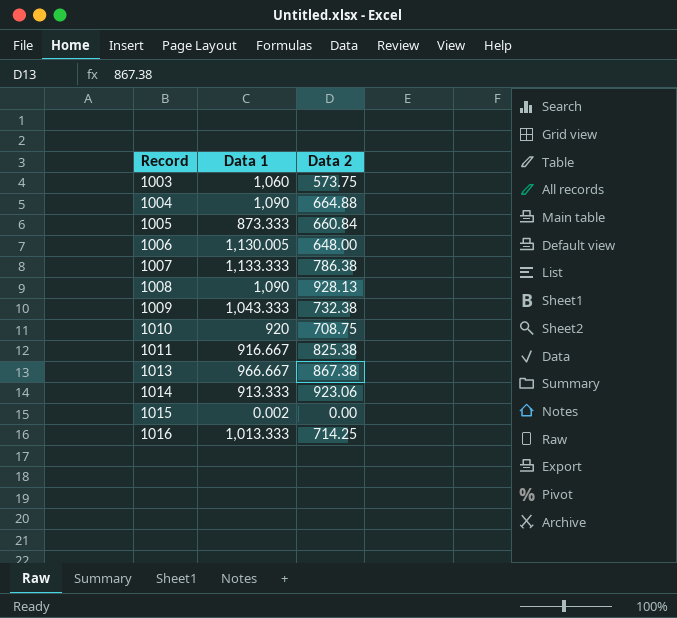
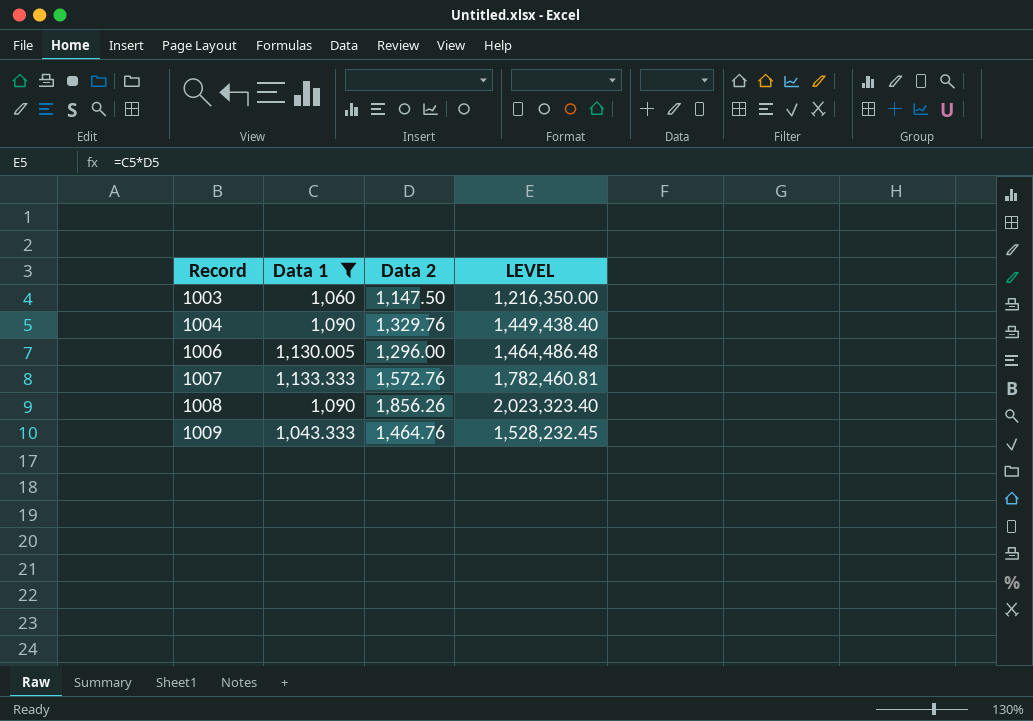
filter: none -> Data 1 >= 1,043.333
column LEVEL | formula: none -> [Data 1] * [Data 2]
1003 | Data 2: 573.75 -> 1,147.50
1004 | Data 2: 664.88 -> 1,329.76
1006 | Data 2: 648.00 -> 1,296.00
1007 | Data 2: 786.38 -> 1,572.76
1008 | Data 2: 928.13 -> 1,856.26
1009 | Data 2: 732.38 -> 1,464.76

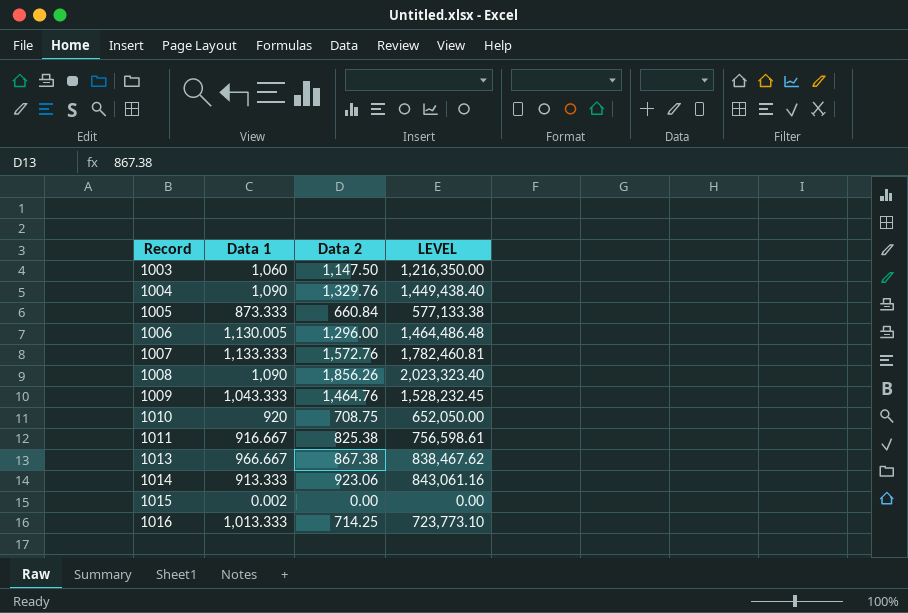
filter: Data 1 >= 1,043.333 -> none

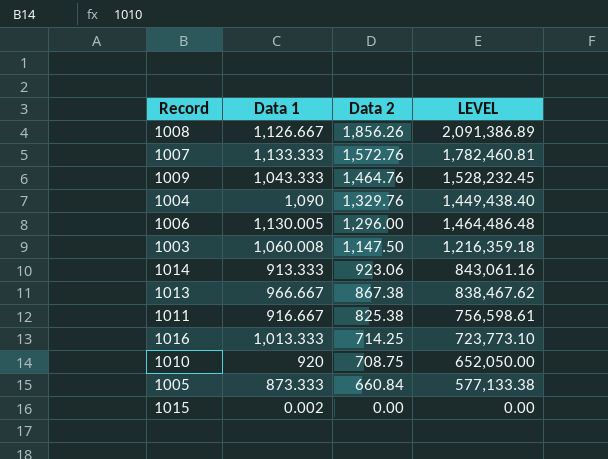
row order: Record ascending -> Data 2 descending
1008 | Data 1: 1,090 -> 1,126.667
1008 | LEVEL: 2,023,323.40 -> 2,091,386.89
1003 | Data 1: 1,060 -> 1,060.008
1003 | LEVEL: 1,216,350.00 -> 1,216,359.18

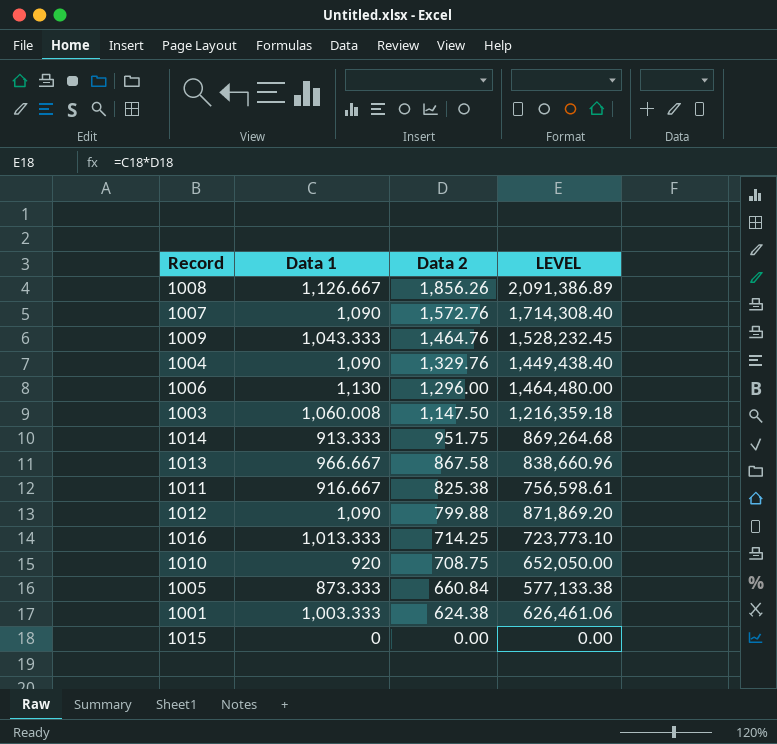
1007 | Data 1: 1,133.333 -> 1,090
1007 | LEVEL: 1,782,460.81 -> 1,714,308.40
1006 | Data 1: 1,130.005 -> 1,130
1006 | LEVEL: 1,464,486.48 -> 1,464,480.00
1014 | Data 2: 923.06 -> 951.75
1014 | LEVEL: 843,061.16 -> 869,264.68
1013 | Data 2: 867.38 -> 867.58
1013 | LEVEL: 838,467.62 -> 838,660.96
row 1012: none -> 1,090 | 799.88 | 871,869.20
row 1001: none -> 1,003.333 | 624.38 | 626,461.06
1015 | Data 1: 0.002 -> 0

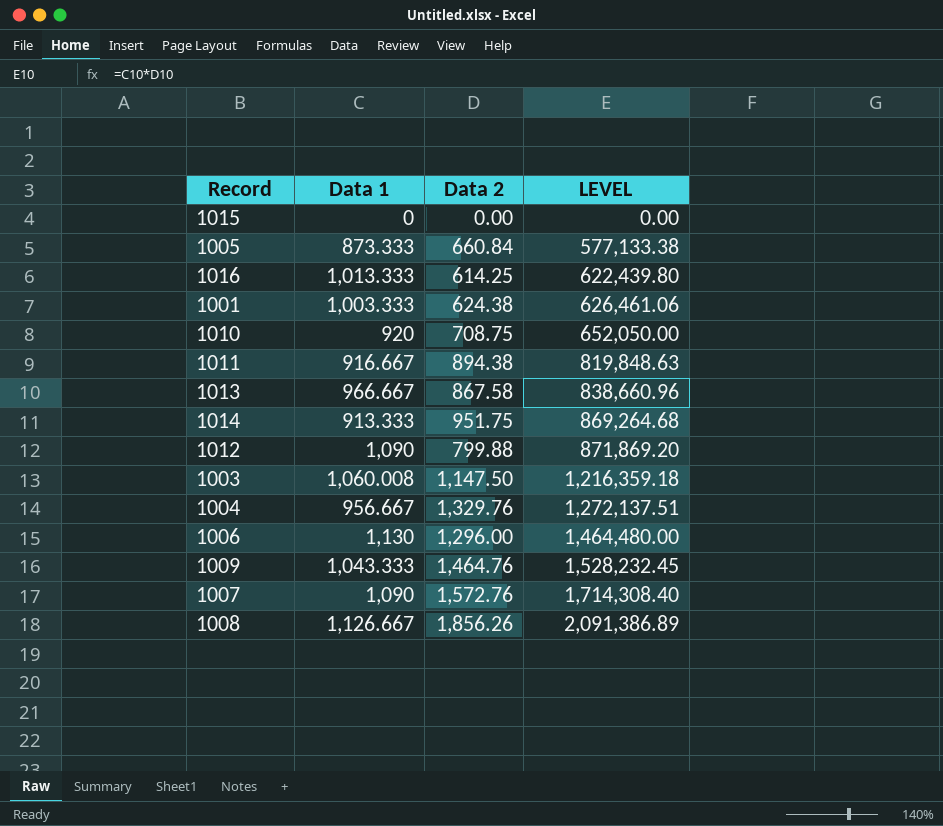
row order: Data 2 descending -> LEVEL ascending
1016 | Data 2: 714.25 -> 614.25
1016 | LEVEL: 723,773.10 -> 622,439.80
1011 | Data 2: 825.38 -> 894.38
1011 | LEVEL: 756,598.61 -> 819,848.63
1004 | Data 1: 1,090 -> 956.667
1004 | LEVEL: 1,449,438.40 -> 1,272,137.51

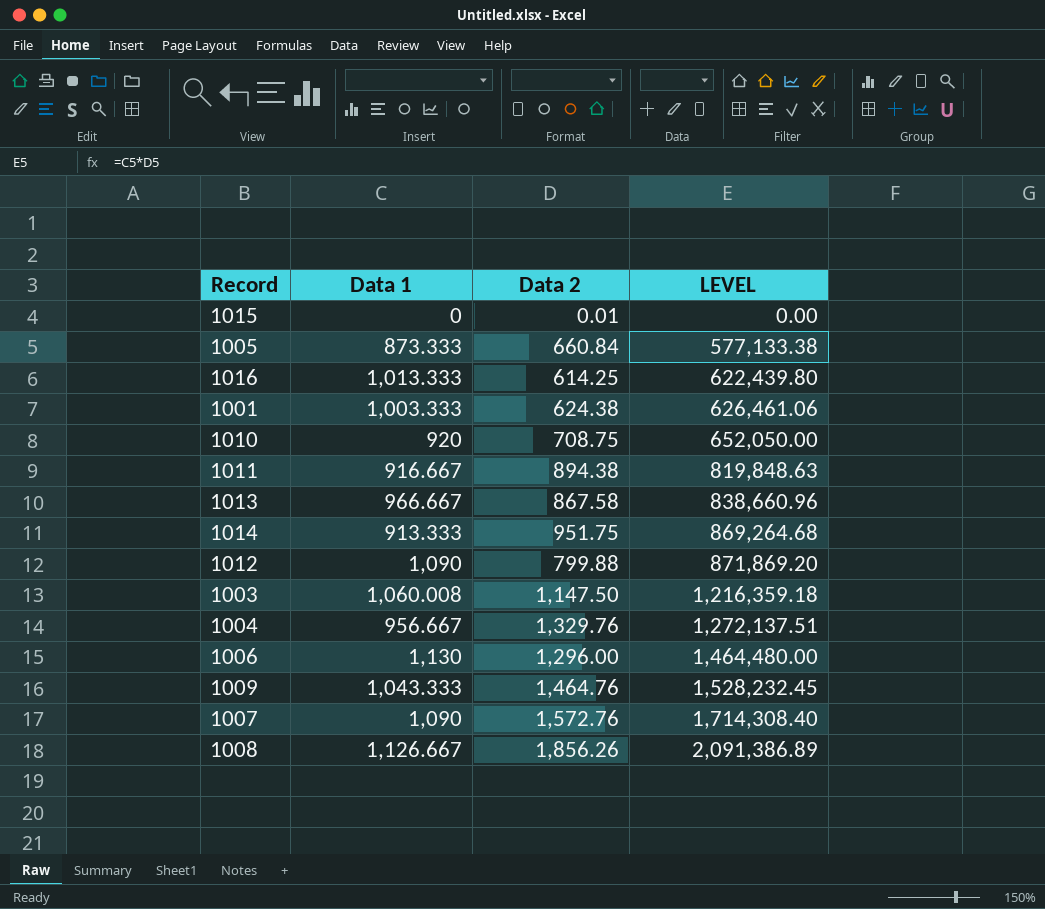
1015 | Data 2: 0.00 -> 0.01

